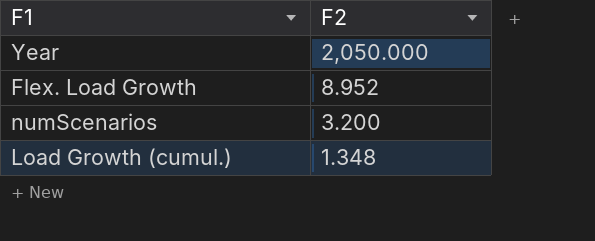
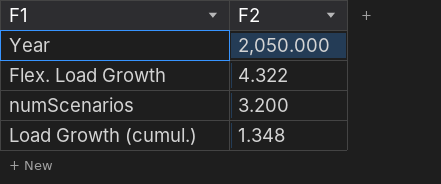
Flex. Load Growth | F2: 8.952 -> 4.322

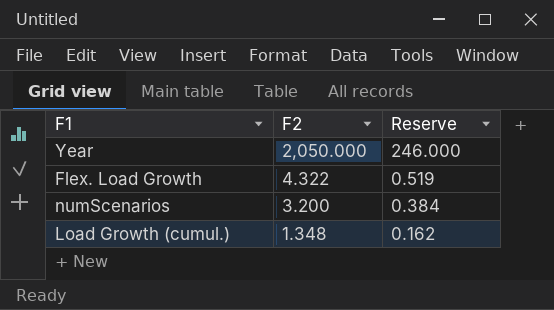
column Reserve | formula: none -> [F2] * 0.12

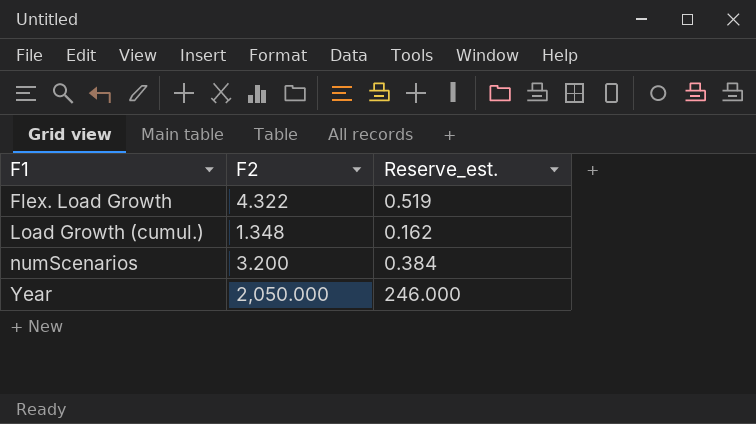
row order: F2 descending -> F1 ascending
column name: Reserve -> Reserve_est.

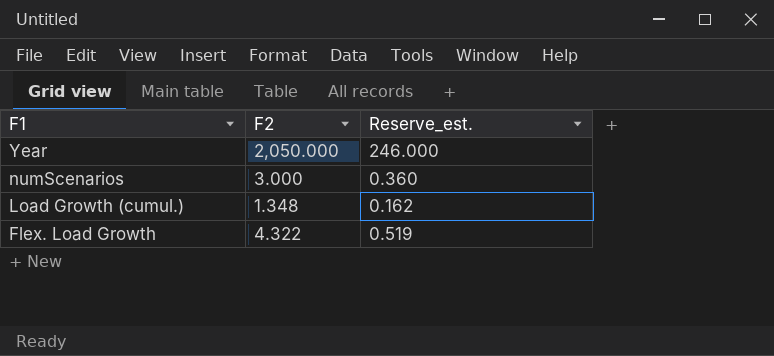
row order: F1 ascending -> F1 descending
numScenarios | F2: 3.200 -> 3.000
numScenarios | Reserve_est.: 0.384 -> 0.360

